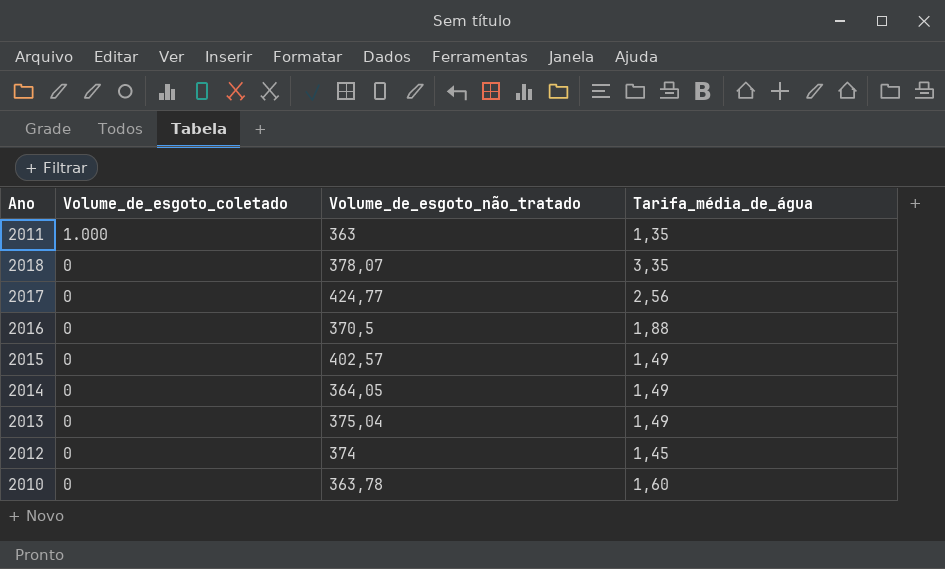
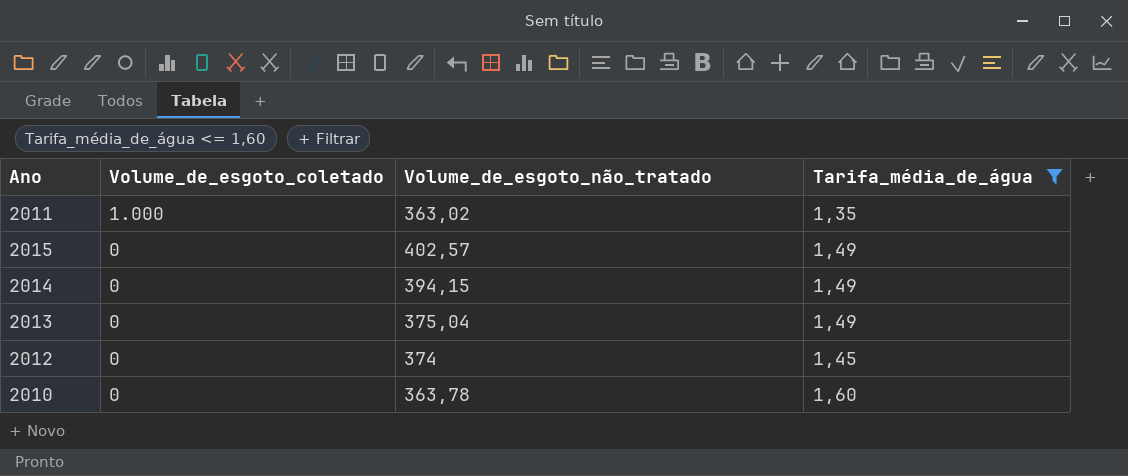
filter: none -> Tarifa_média_de_água <= 1,60
2011 | Volume_de_esgoto_não_tratado: 363 -> 363,02
2014 | Volume_de_esgoto_não_tratado: 364,05 -> 394,15

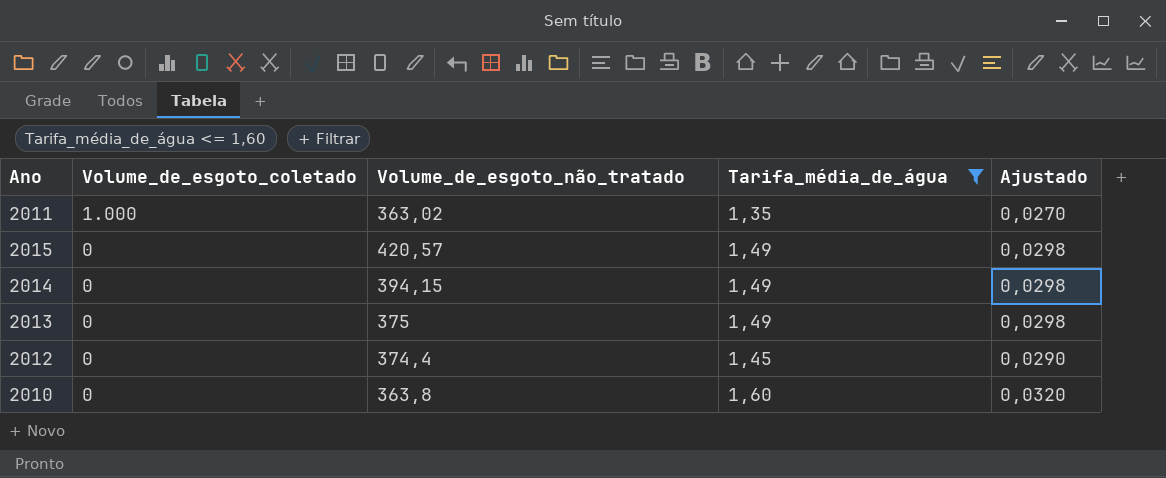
column Ajustado | formula: none -> [Tarifa_média_de_água] * 0,02
2015 | Volume_de_esgoto_não_tratado: 402,57 -> 420,57
2013 | Volume_de_esgoto_não_tratado: 375,04 -> 375
2012 | Volume_de_esgoto_não_tratado: 374 -> 374,4
2010 | Volume_de_esgoto_não_tratado: 363,78 -> 363,8

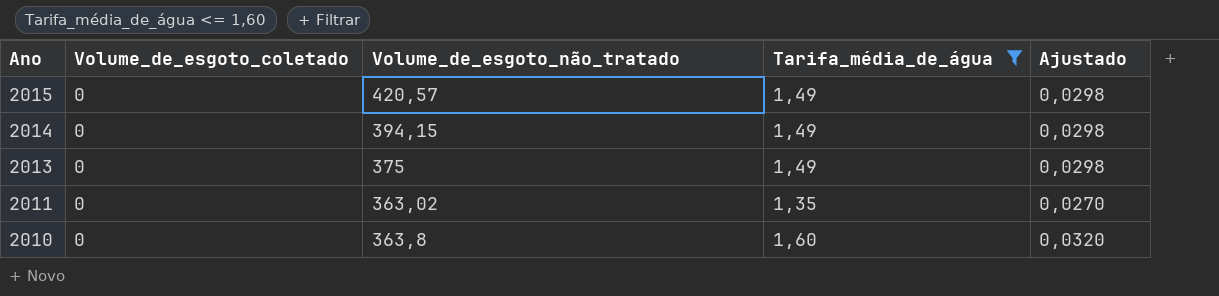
row order: Volume_de_esgoto_coletado descending -> Ano descending
row 2012: 0 | 374,4 | 1,45 | 0,0290 -> none
2011 | Volume_de_esgoto_coletado: 1.000 -> 0

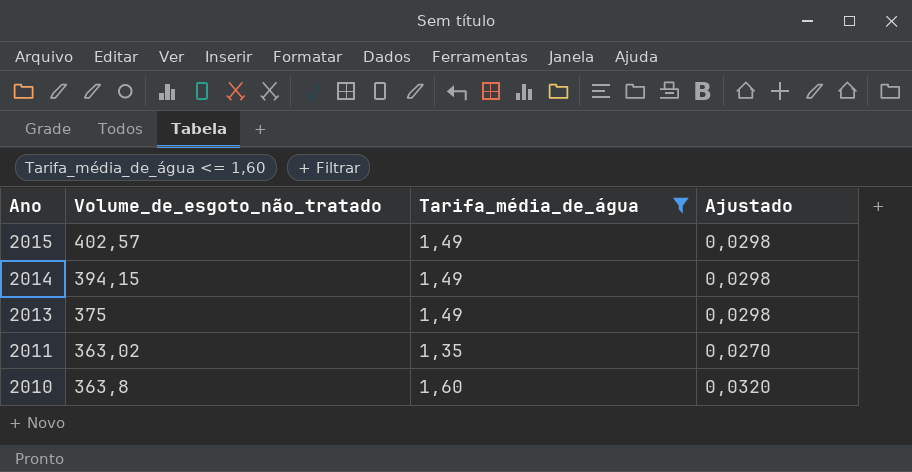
column Volume_de_esgoto_coletado | position: 2 -> none
2015 | Volume_de_esgoto_não_tratado: 420,57 -> 402,57

